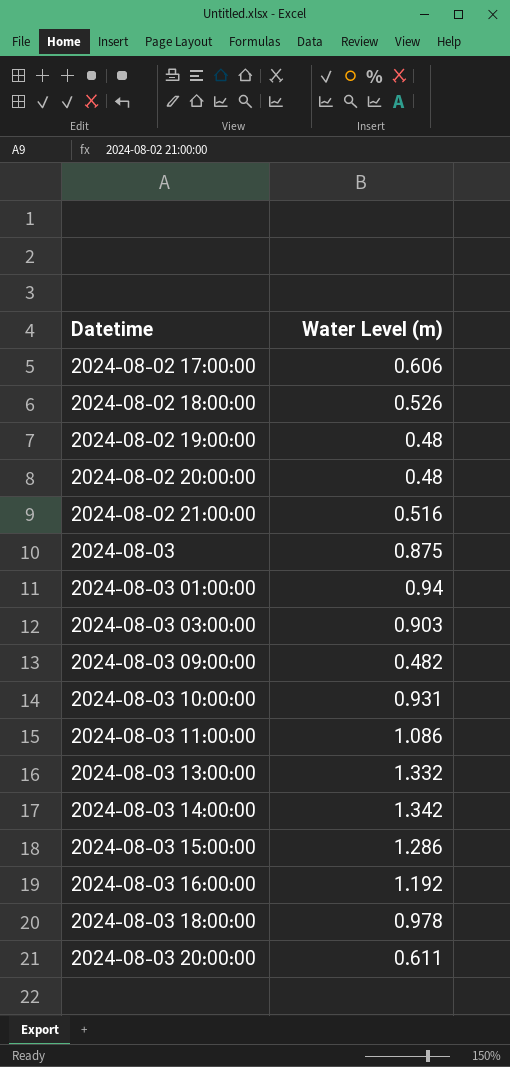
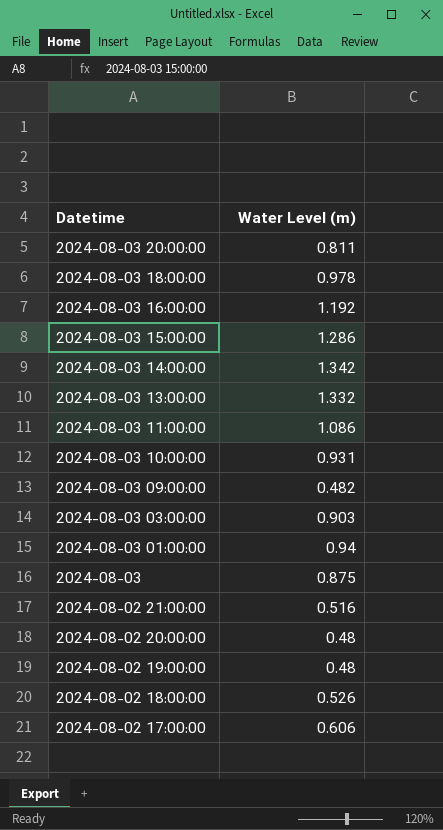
row order: Datetime ascending -> Datetime descending
2024-08-03 20:00:00 | Water Level (m): 0.611 -> 0.811

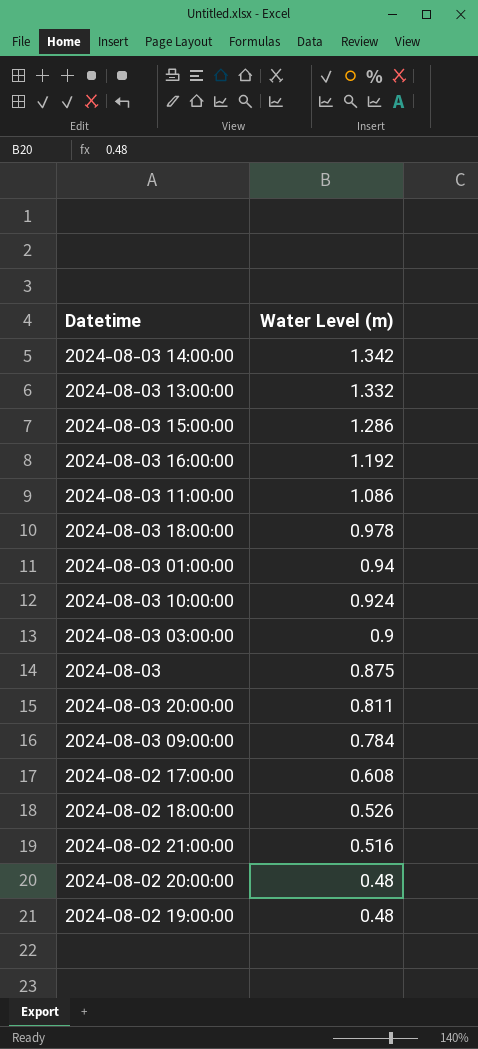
row order: Datetime descending -> Water Level (m) descending
2024-08-03 10:00:00 | Water Level (m): 0.931 -> 0.924
2024-08-03 03:00:00 | Water Level (m): 0.903 -> 0.9
2024-08-03 09:00:00 | Water Level (m): 0.482 -> 0.784
2024-08-02 17:00:00 | Water Level (m): 0.606 -> 0.608

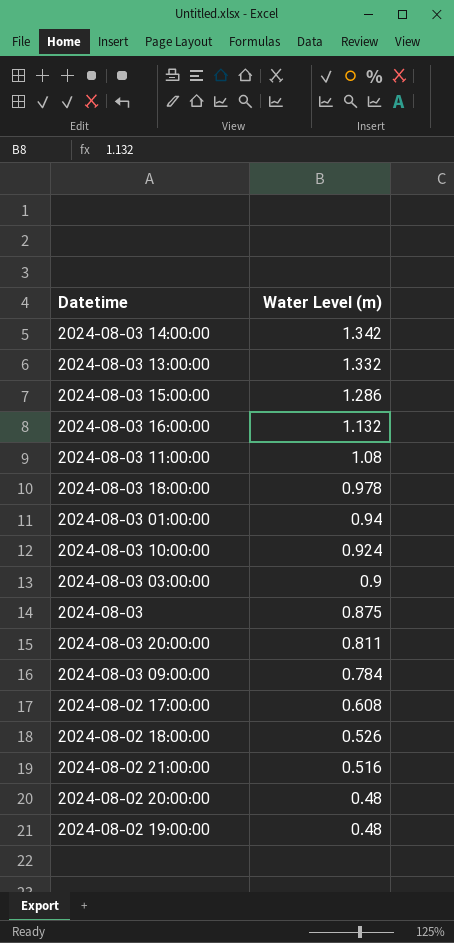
2024-08-03 16:00:00 | Water Level (m): 1.192 -> 1.132
2024-08-03 11:00:00 | Water Level (m): 1.086 -> 1.08

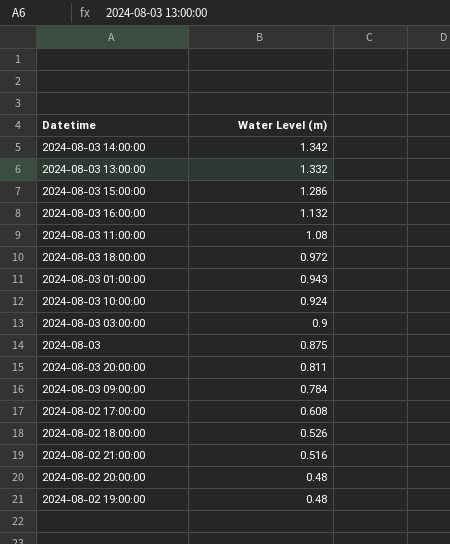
2024-08-03 18:00:00 | Water Level (m): 0.978 -> 0.972
2024-08-03 01:00:00 | Water Level (m): 0.94 -> 0.943

